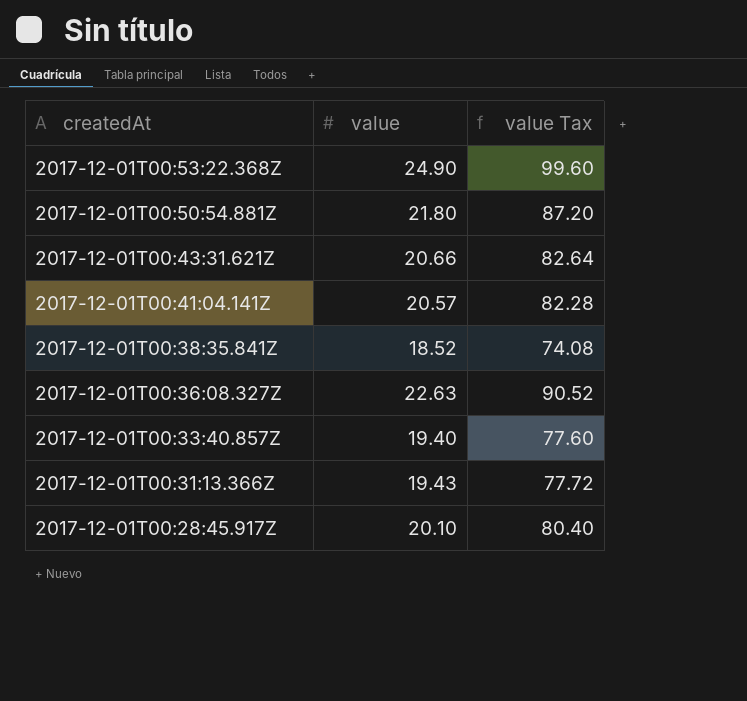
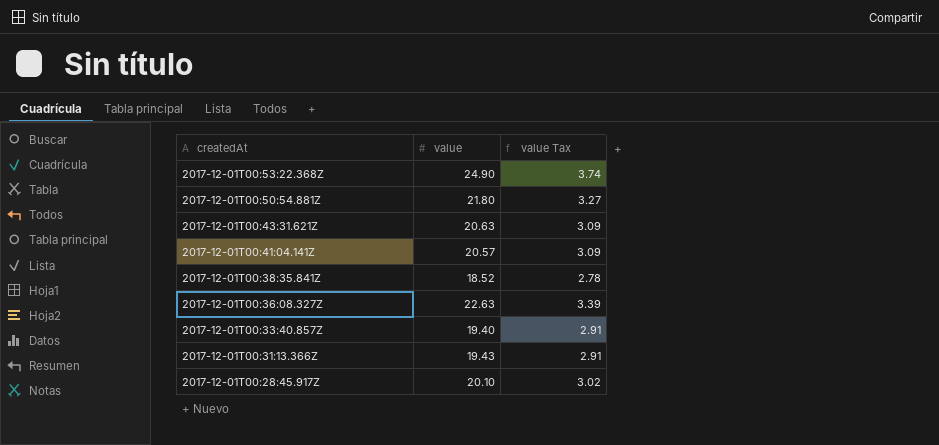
column value Tax | formula: [value] * 4 -> [value] * 0.15
2017-12-01T00:43:31.621Z | value: 20.66 -> 20.63

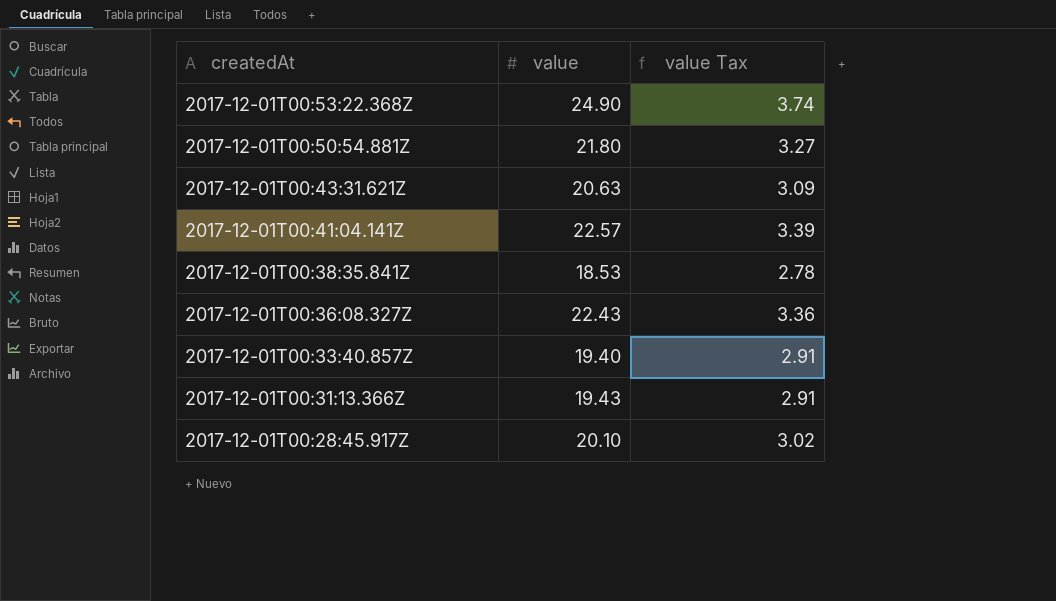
2017-12-01T00:41:04.141Z | value: 20.57 -> 22.57
2017-12-01T00:41:04.141Z | value Tax: 3.09 -> 3.39
2017-12-01T00:38:35.841Z | value: 18.52 -> 18.53
2017-12-01T00:36:08.327Z | value: 22.63 -> 22.43
2017-12-01T00:36:08.327Z | value Tax: 3.39 -> 3.36

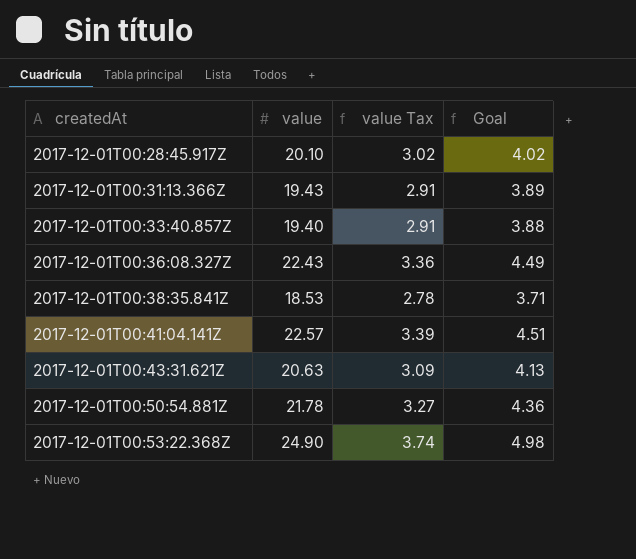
row order: createdAt descending -> createdAt ascending
column Goal | formula: none -> [value] * 0.2
2017-12-01T00:50:54.881Z | value: 21.80 -> 21.78

